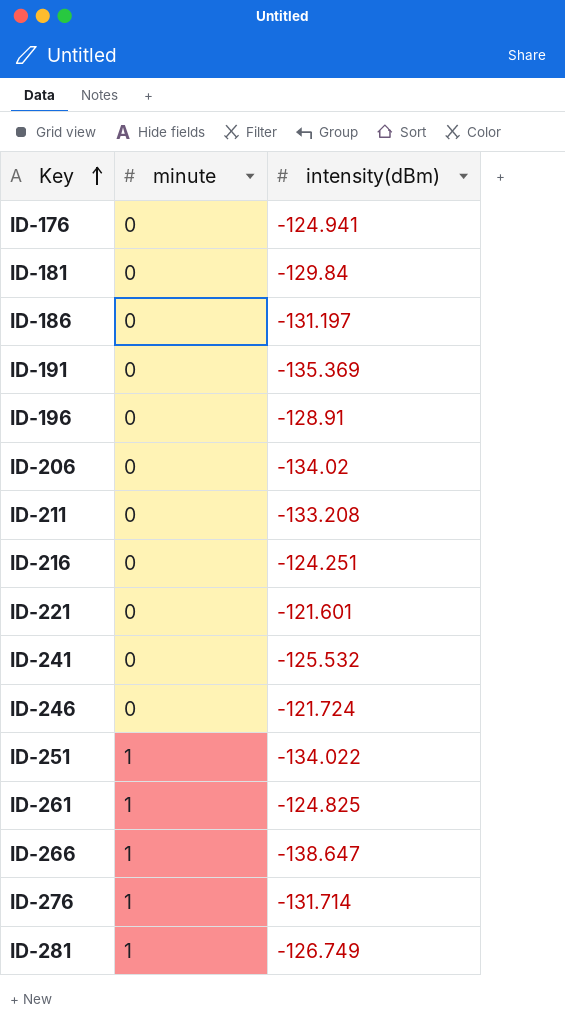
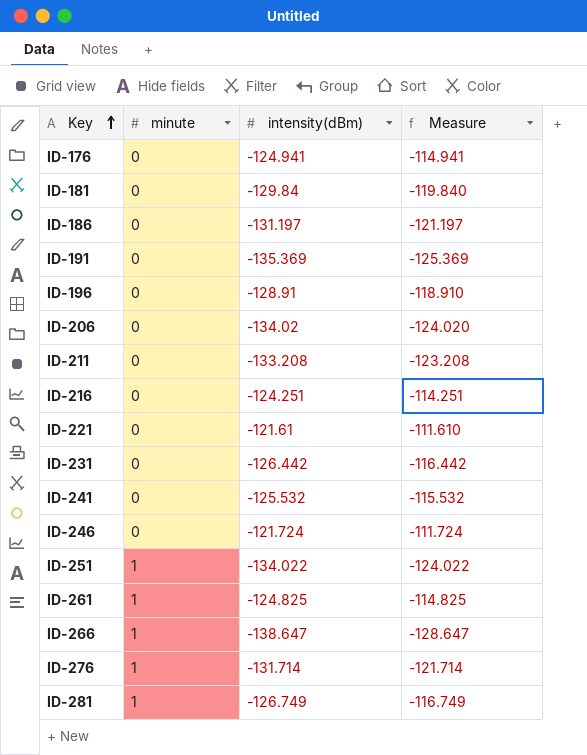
column Measure | formula: none -> [intensity(dBm)] + 10
ID-221 | intensity(dBm): -121.601 -> -121.61
row ID-231: none -> 0 | -126.442 | -116.442

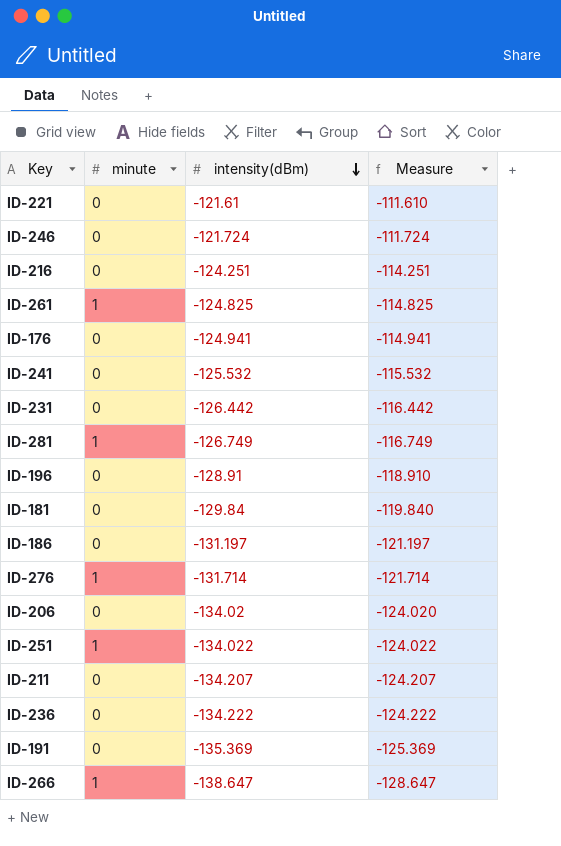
row order: Key ascending -> intensity(dBm) descending
ID-211 | intensity(dBm): -133.208 -> -134.207
ID-211 | Measure: -123.208 -> -124.207
row ID-236: none -> 0 | -134.222 | -124.222

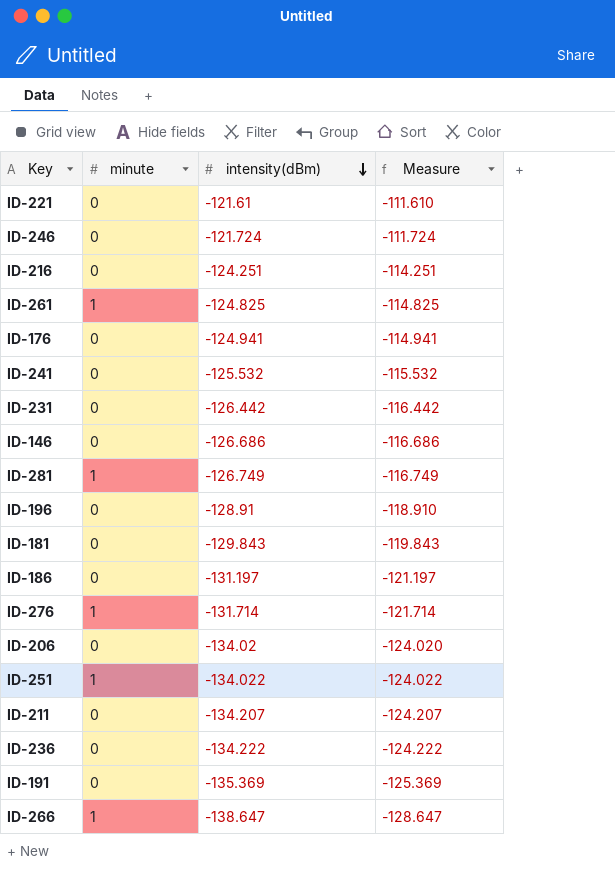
row ID-146: none -> 0 | -126.686 | -116.686
ID-181 | intensity(dBm): -129.84 -> -129.843
ID-181 | Measure: -119.840 -> -119.843

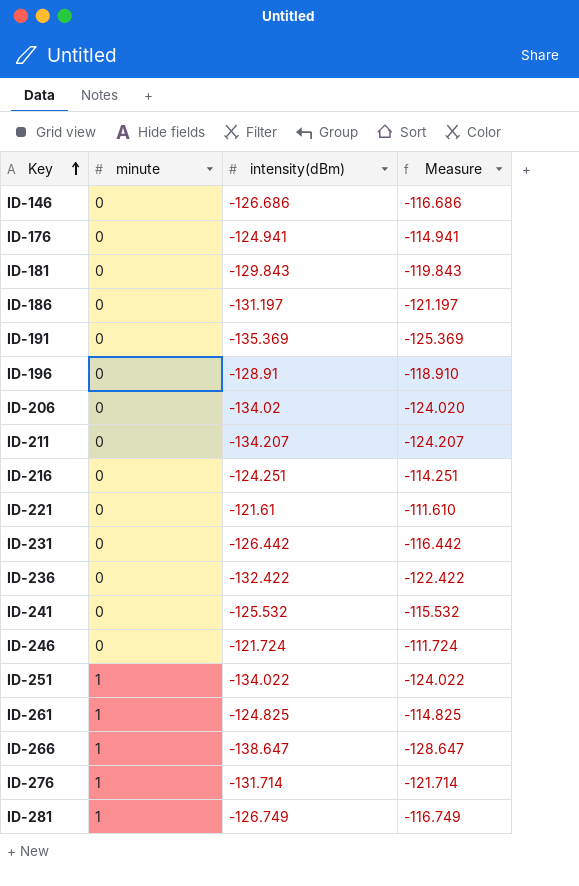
row order: intensity(dBm) descending -> Key ascending
ID-236 | intensity(dBm): -134.222 -> -132.422
ID-236 | Measure: -124.222 -> -122.422

